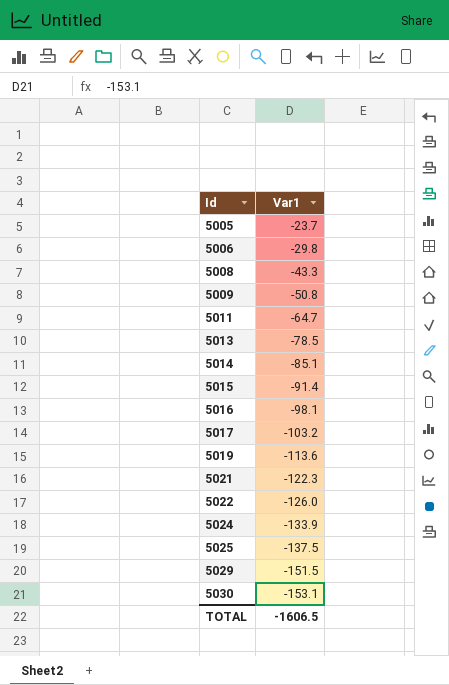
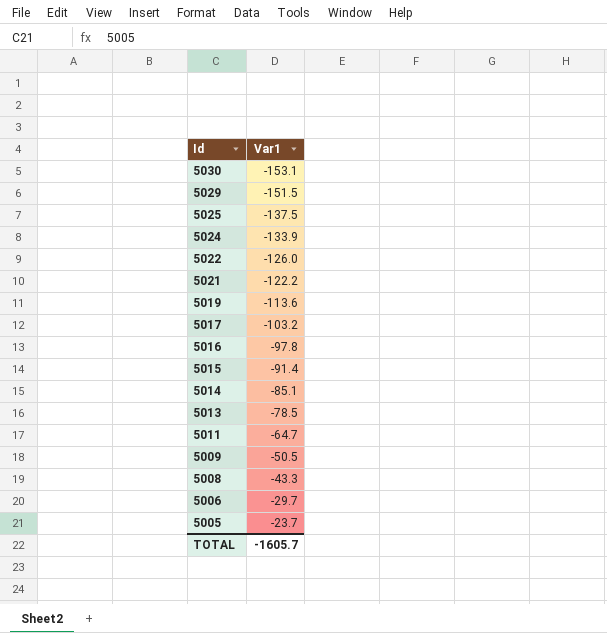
row order: Id ascending -> Id descending
5021 | Var1: -122.3 -> -122.2
5016 | Var1: -98.1 -> -97.8
5009 | Var1: -50.8 -> -50.5
5006 | Var1: -29.8 -> -29.7
TOTAL | Var1: -1606.5 -> -1605.7

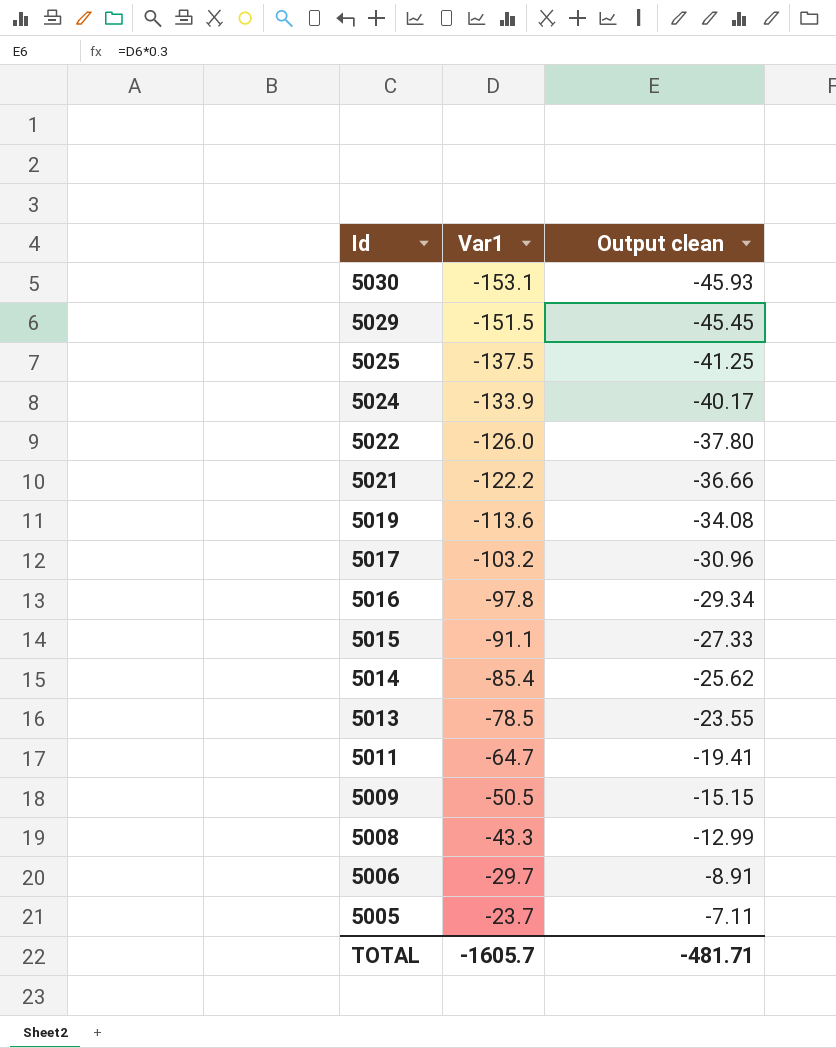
column Output clean | formula: none -> [Var1] * 0.3
5015 | Var1: -91.4 -> -91.1
5014 | Var1: -85.1 -> -85.4

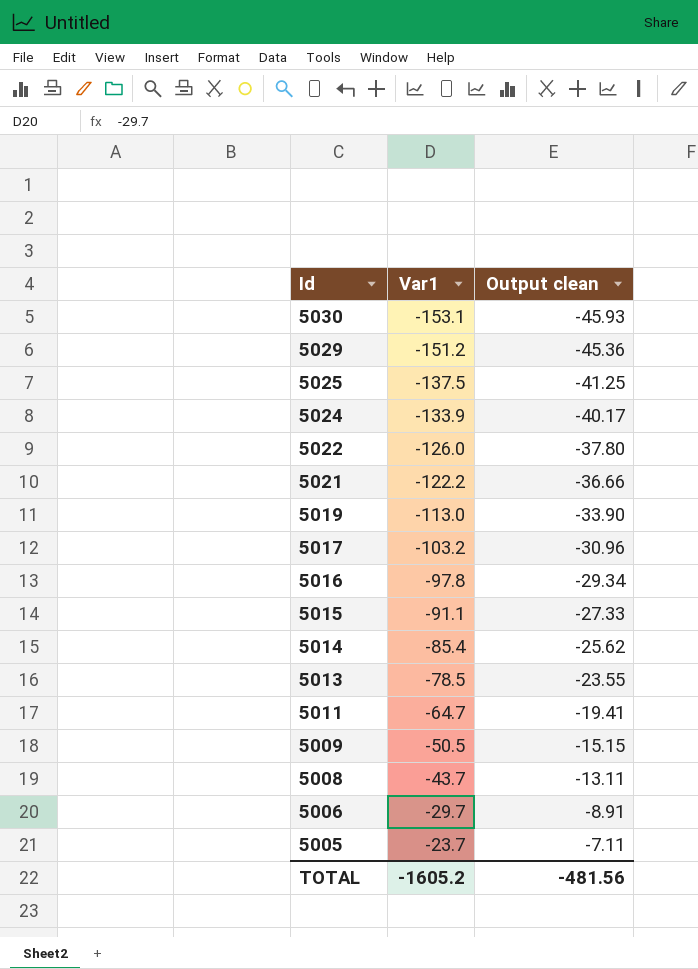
5029 | Var1: -151.5 -> -151.2
5029 | Output clean: -45.45 -> -45.36
5019 | Var1: -113.6 -> -113.0
5019 | Output clean: -34.08 -> -33.90
5008 | Var1: -43.3 -> -43.7
5008 | Output clean: -12.99 -> -13.11
TOTAL | Var1: -1605.7 -> -1605.2
TOTAL | Output clean: -481.71 -> -481.56

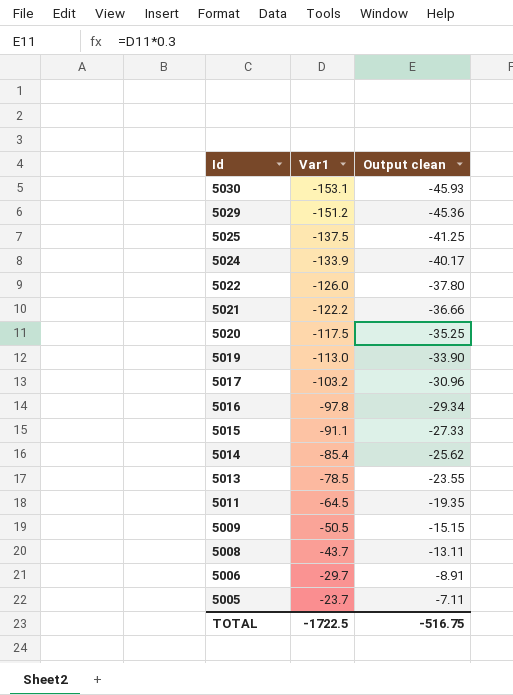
row 5020: none -> -117.5 | -35.25
5011 | Var1: -64.7 -> -64.5
5011 | Output clean: -19.41 -> -19.35
TOTAL | Var1: -1605.2 -> -1722.5
TOTAL | Output clean: -481.56 -> -516.75

